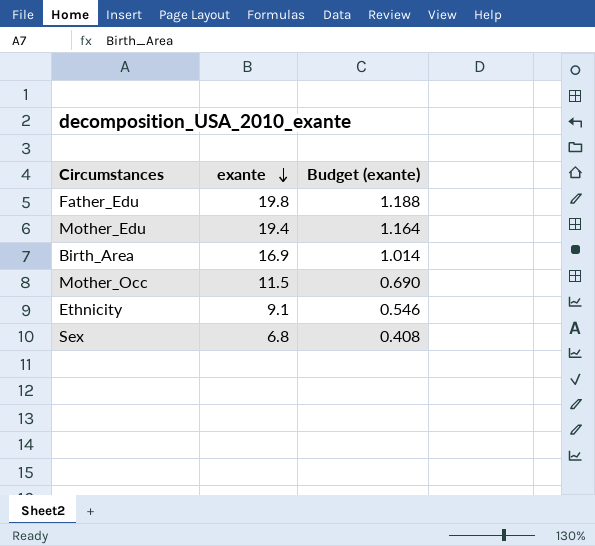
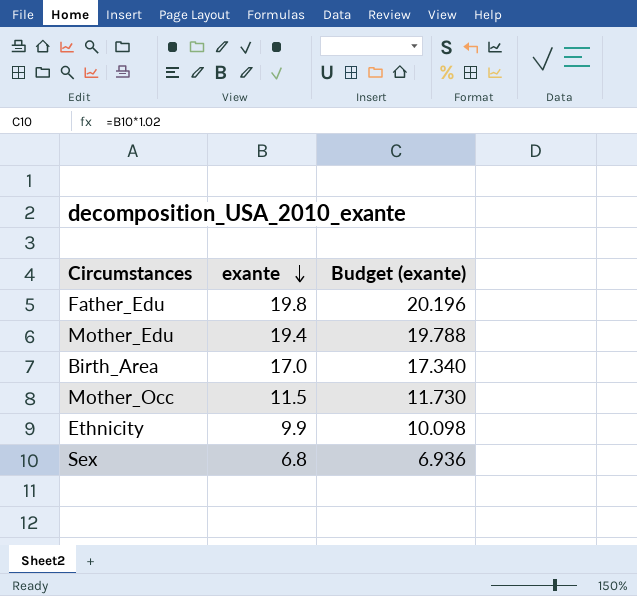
column Budget (exante) | formula: [exante] * 0.06 -> [exante] * 1.02
Birth_Area | exante: 16.9 -> 17.0
Ethnicity | exante: 9.1 -> 9.9

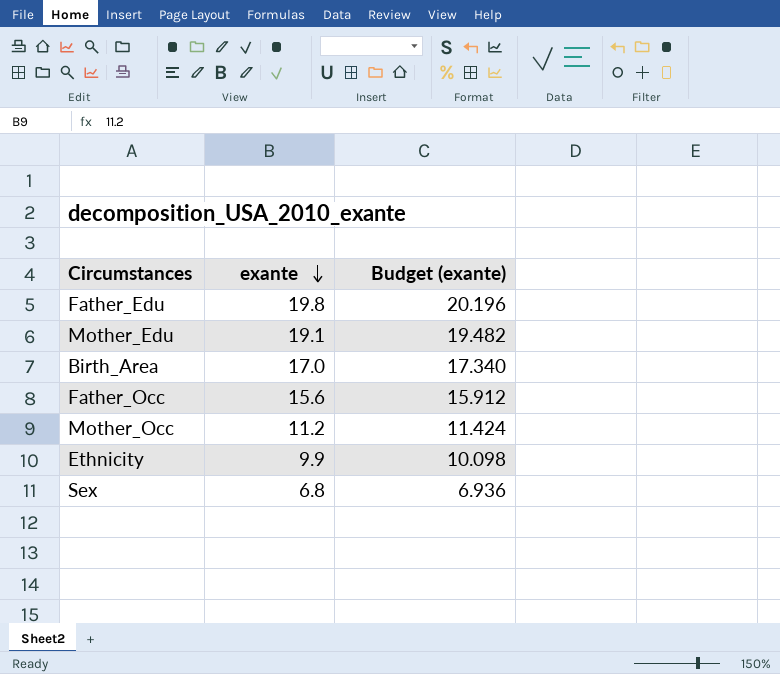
Mother_Edu | exante: 19.4 -> 19.1
Mother_Edu | Budget (exante): 19.788 -> 19.482
row Father_Occ: none -> 15.6 | 15.912
Mother_Occ | exante: 11.5 -> 11.2
Mother_Occ | Budget (exante): 11.730 -> 11.424

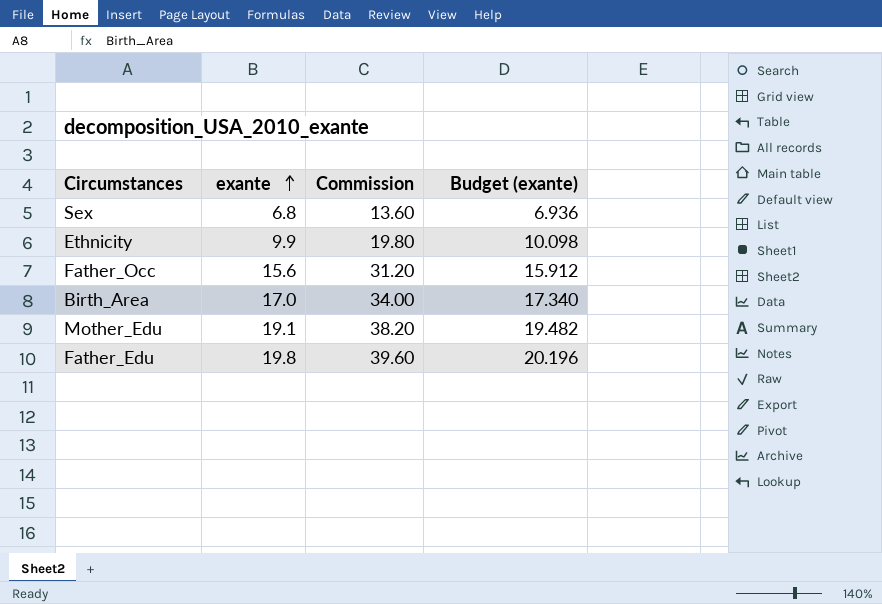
row order: exante descending -> exante ascending
column Commission | formula: none -> [exante] * 2
row Mother_Occ: 11.2 | 11.424 -> none

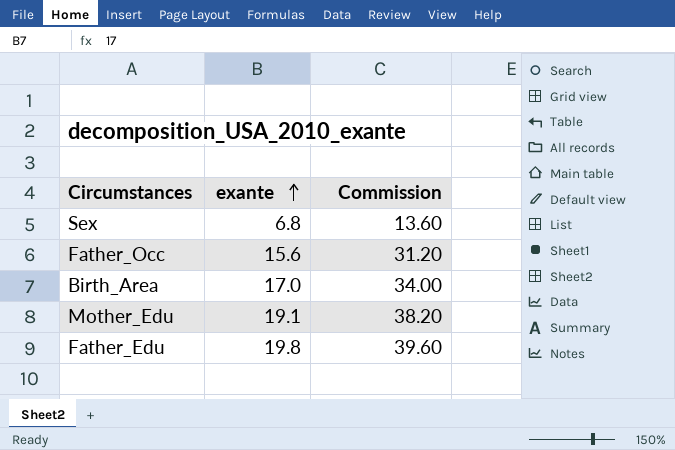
column Budget (exante) | formula: [exante] * 1.02 -> none
row Ethnicity: 9.9 | 19.80 | 10.098 -> none

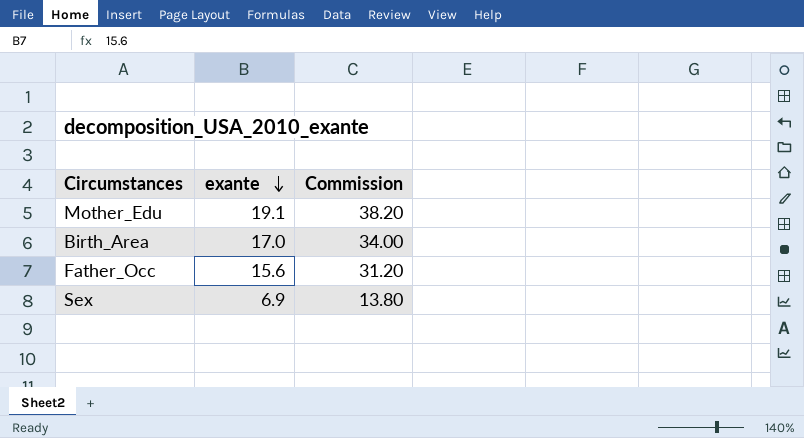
row order: exante ascending -> exante descending
row Father_Edu: 19.8 | 39.60 -> none
Sex | exante: 6.8 -> 6.9
Sex | Commission: 13.60 -> 13.80

